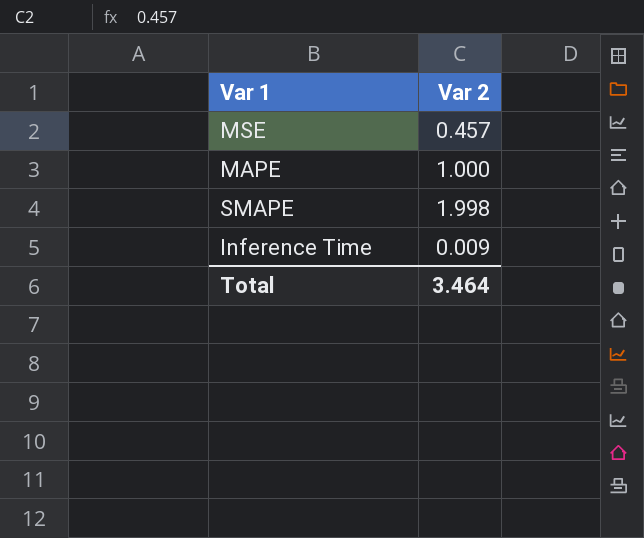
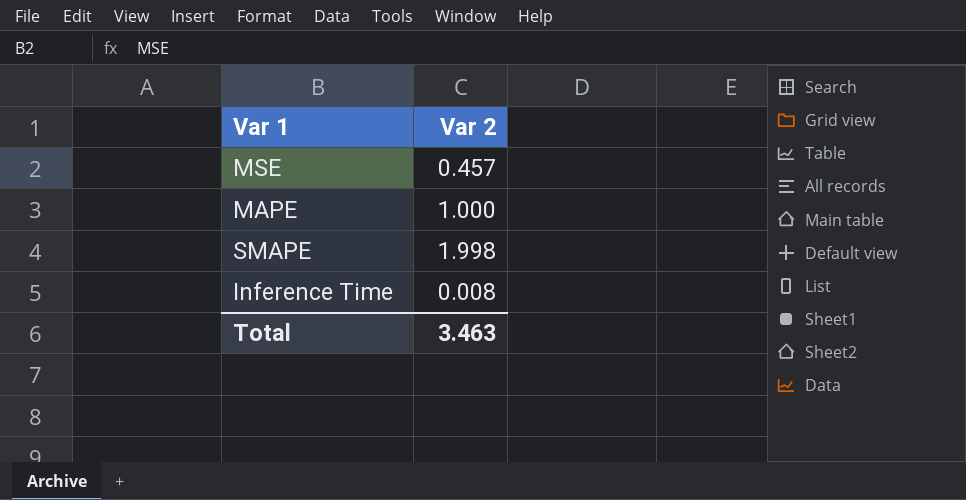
Inference Time | Var 2: 0.009 -> 0.008
Total | Var 2: 3.464 -> 3.463

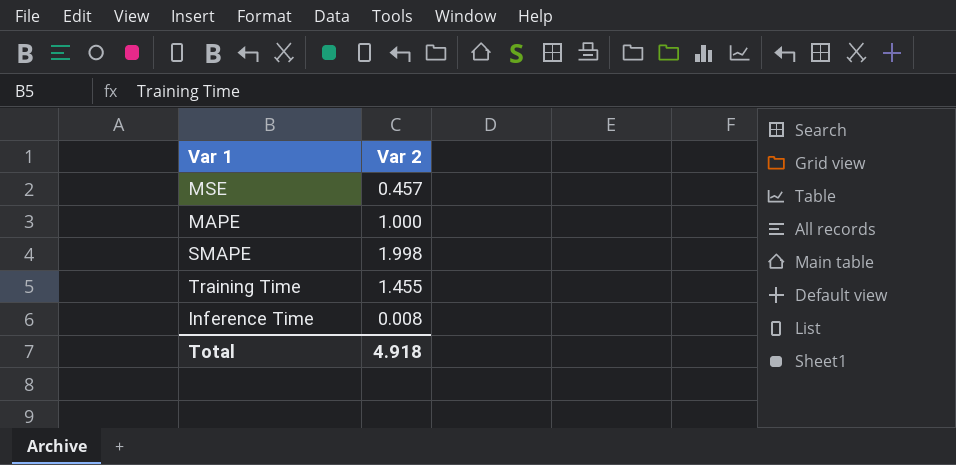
row Training Time: none -> 1.455
Total | Var 2: 3.463 -> 4.918

